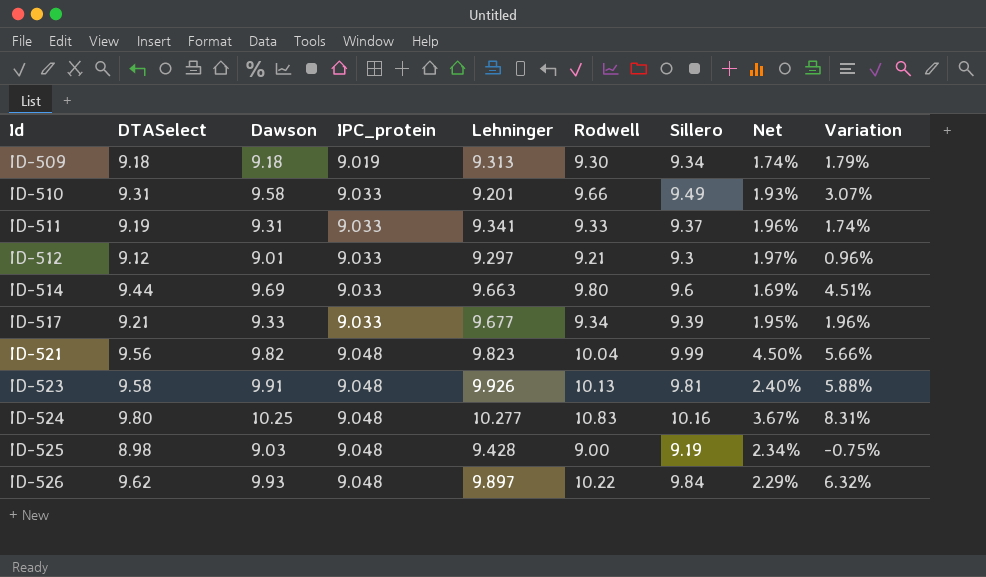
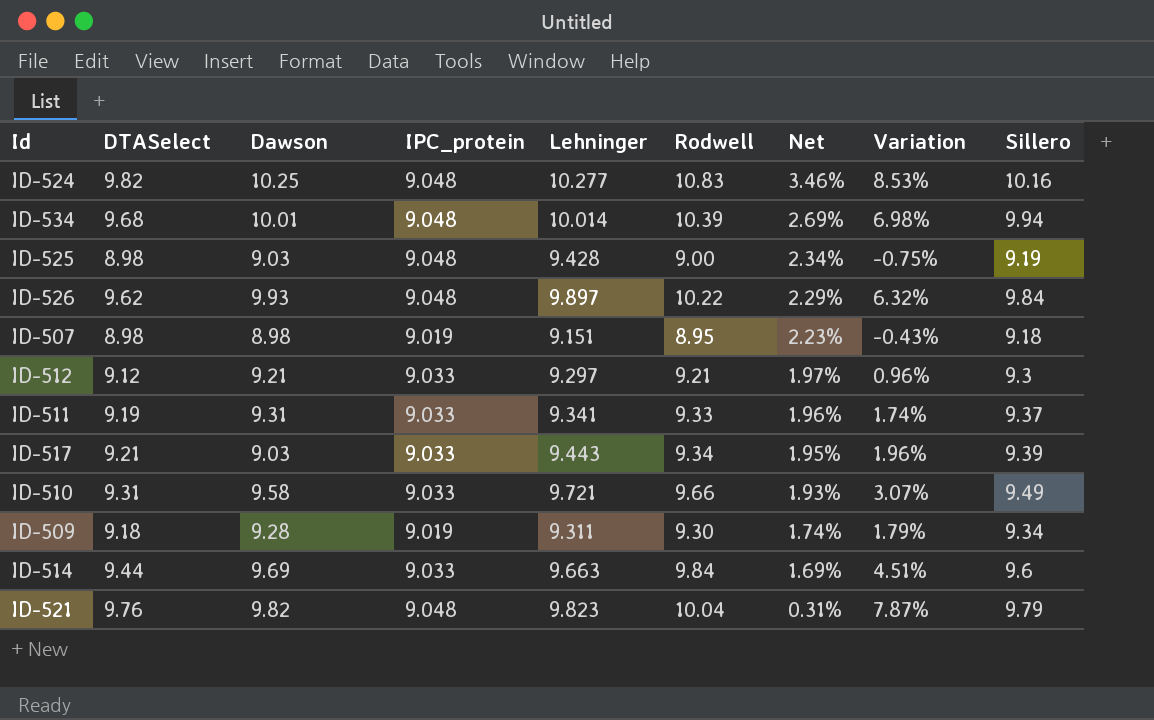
row order: Id ascending -> Net descending
column Sillero | position: 7 -> 9
row ID-523: 9.58 | 9.91 | 9.048 | 9.926 | 10.13 | 9.81 | 2.40% | 5.88% -> none
ID-524 | DTASelect: 9.80 -> 9.82
ID-524 | Net: 3.67% -> 3.46%
ID-524 | Variation: 8.31% -> 8.53%
row ID-534: none -> 9.68 | 10.01 | 9.048 | 10.014 | 10.39 | 2.69% | 6.98% | 9.94
row ID-507: none -> 8.98 | 8.98 | 9.019 | 9.151 | 8.95 | 2.23% | -0.43% | 9.18
ID-512 | Dawson: 9.01 -> 9.21
ID-517 | Dawson: 9.33 -> 9.03
ID-517 | Lehninger: 9.677 -> 9.443
ID-510 | Lehninger: 9.201 -> 9.721
ID-509 | Dawson: 9.18 -> 9.28
ID-509 | Lehninger: 9.313 -> 9.311
ID-514 | Rodwell: 9.80 -> 9.84
ID-521 | DTASelect: 9.56 -> 9.76
ID-521 | Net: 4.50% -> 0.31%
ID-521 | Variation: 5.66% -> 7.87%
ID-521 | Sillero: 9.99 -> 9.79

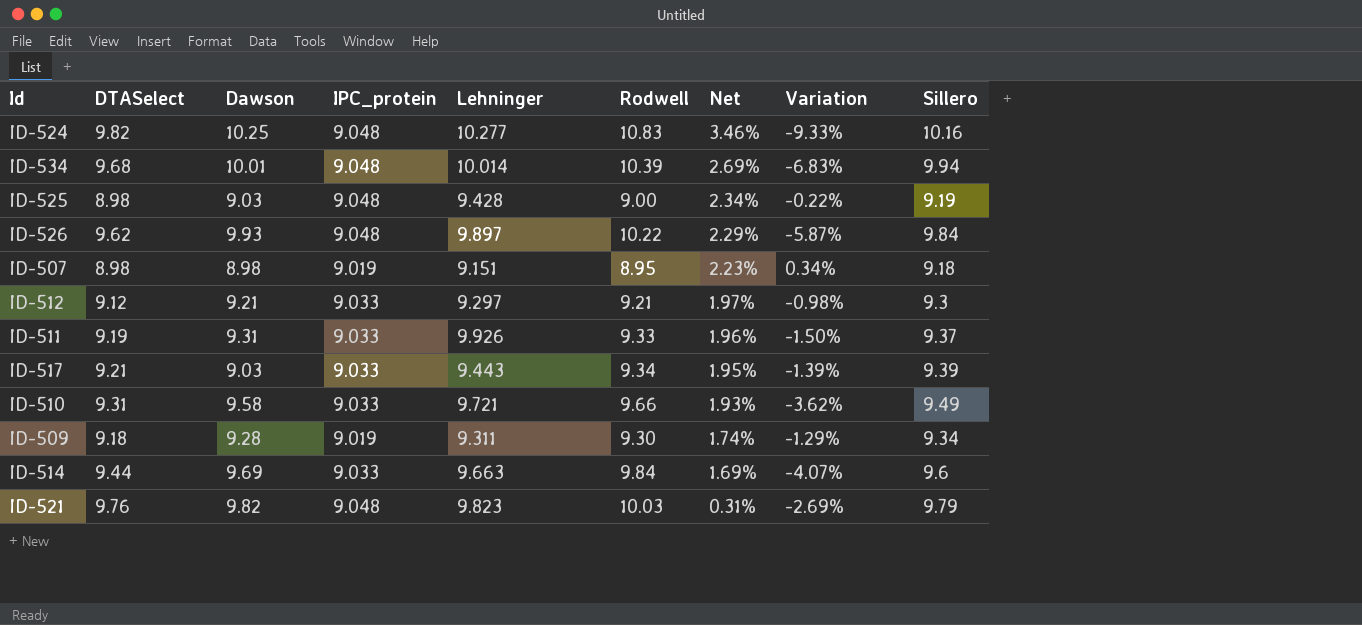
column Variation | formula: ([DTASelect] - [IPC_protein]) / [IPC_protein] -> ([DTASelect] - [Rodwell]) / [Rodwell]
ID-511 | Lehninger: 9.341 -> 9.926
ID-521 | Rodwell: 10.04 -> 10.03

